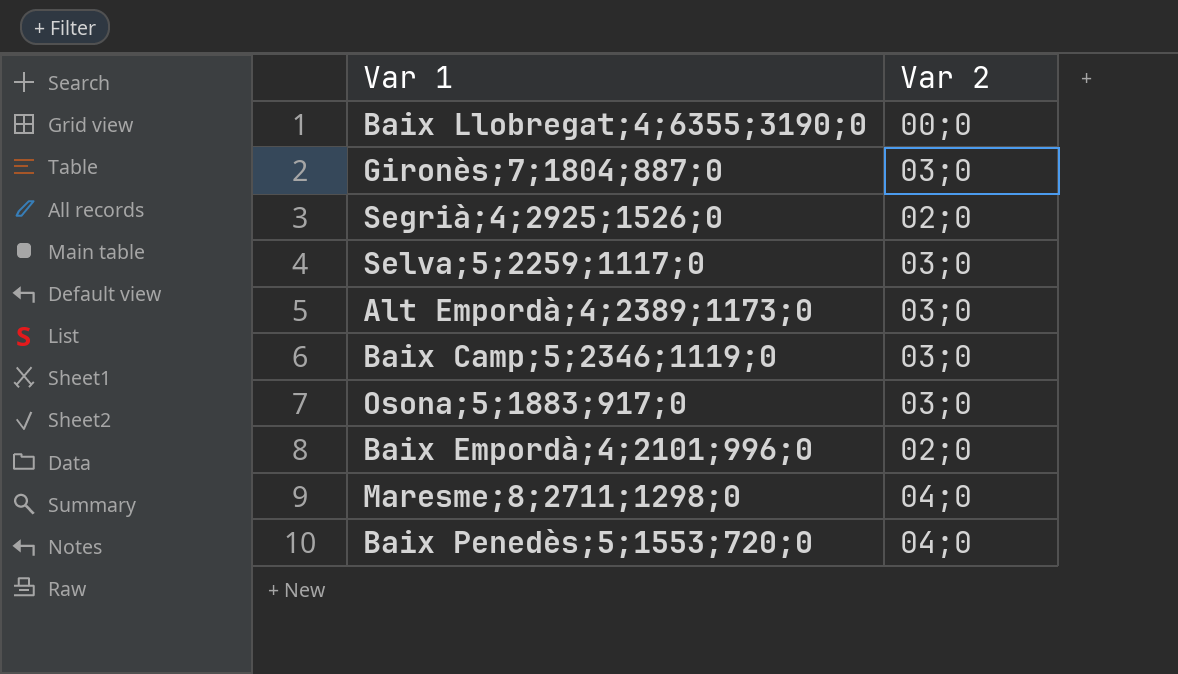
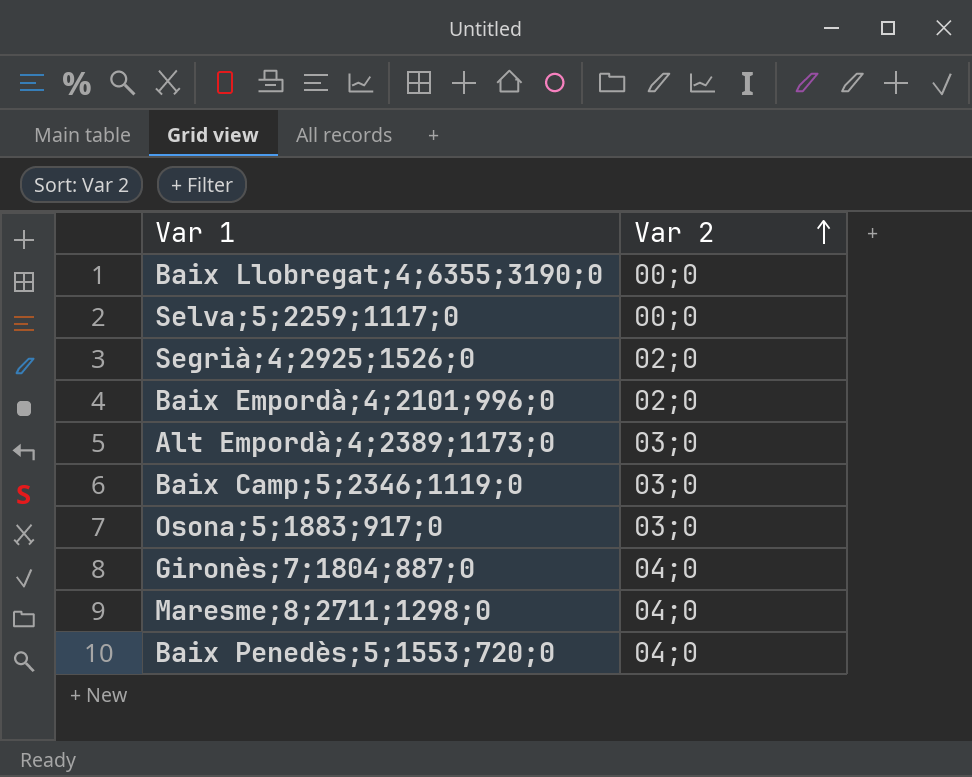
row order: none -> Var 2 ascending
Selva;5;2259;1117;0 | Var 2: 03;0 -> 00;0
Gironès;7;1804;887;0 | Var 2: 03;0 -> 04;0

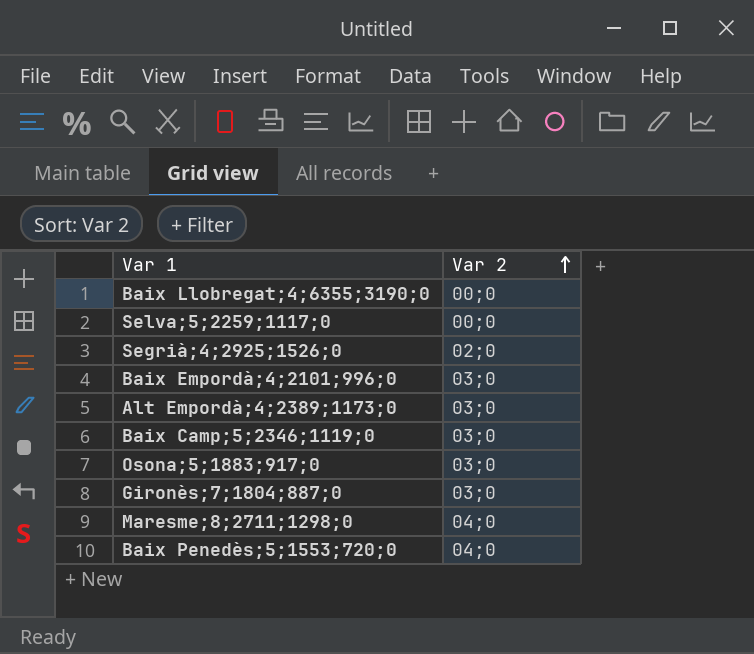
Baix Empordà;4;2101;996;0 | Var 2: 02;0 -> 03;0
Gironès;7;1804;887;0 | Var 2: 04;0 -> 03;0

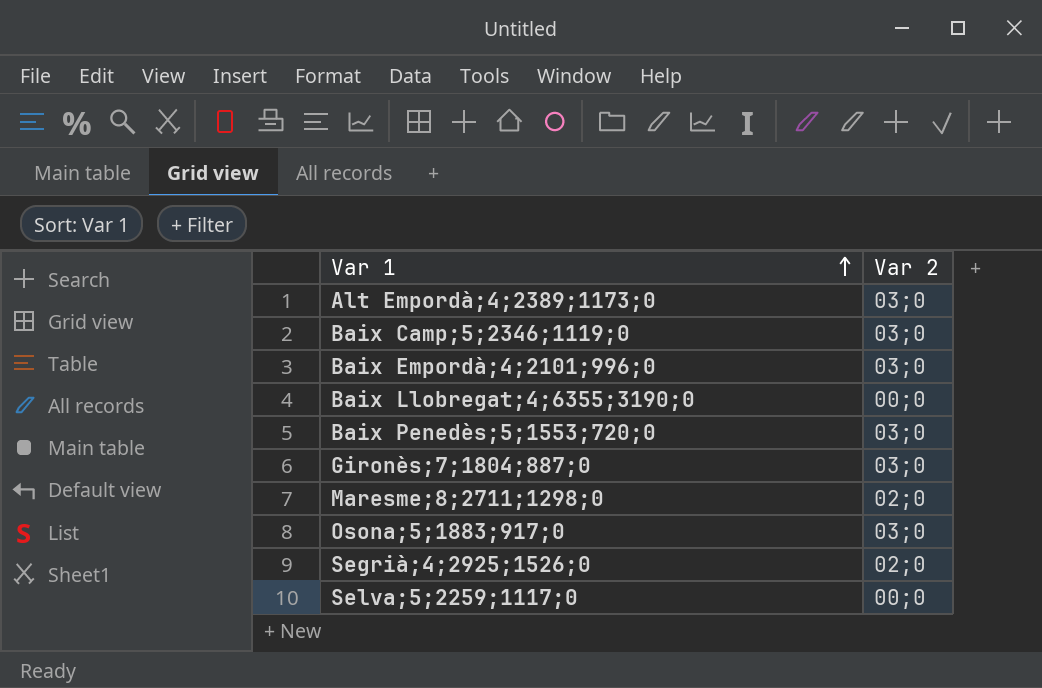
row order: Var 2 ascending -> Var 1 ascending
Baix Penedès;5;1553;720;0 | Var 2: 04;0 -> 03;0
Maresme;8;2711;1298;0 | Var 2: 04;0 -> 02;0

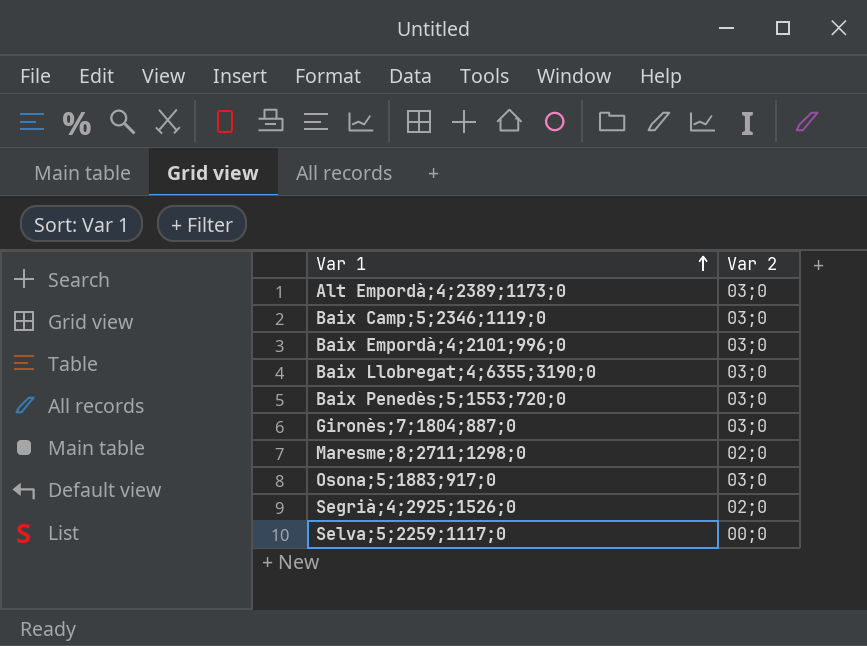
Baix Llobregat;4;6355;3190;0 | Var 2: 00;0 -> 03;0

